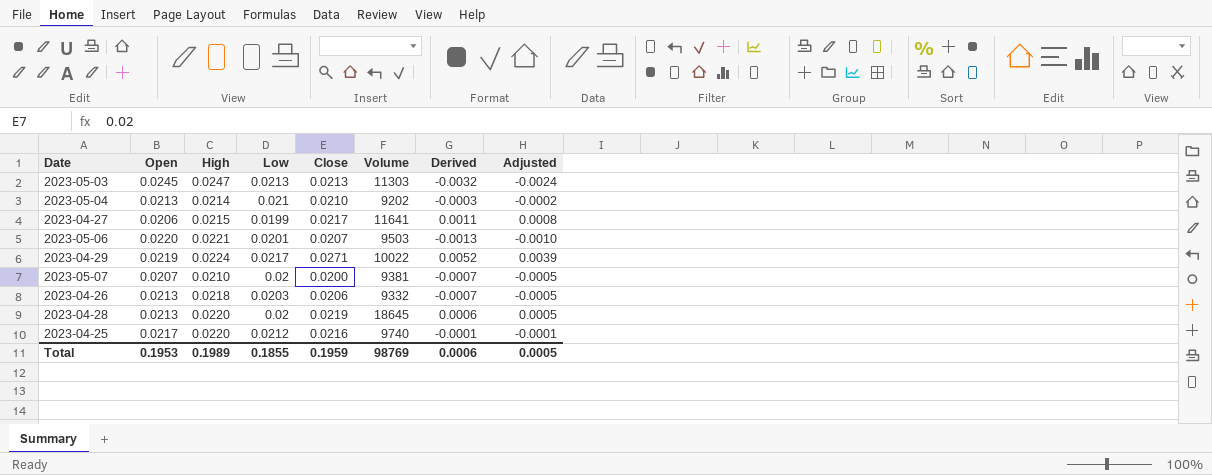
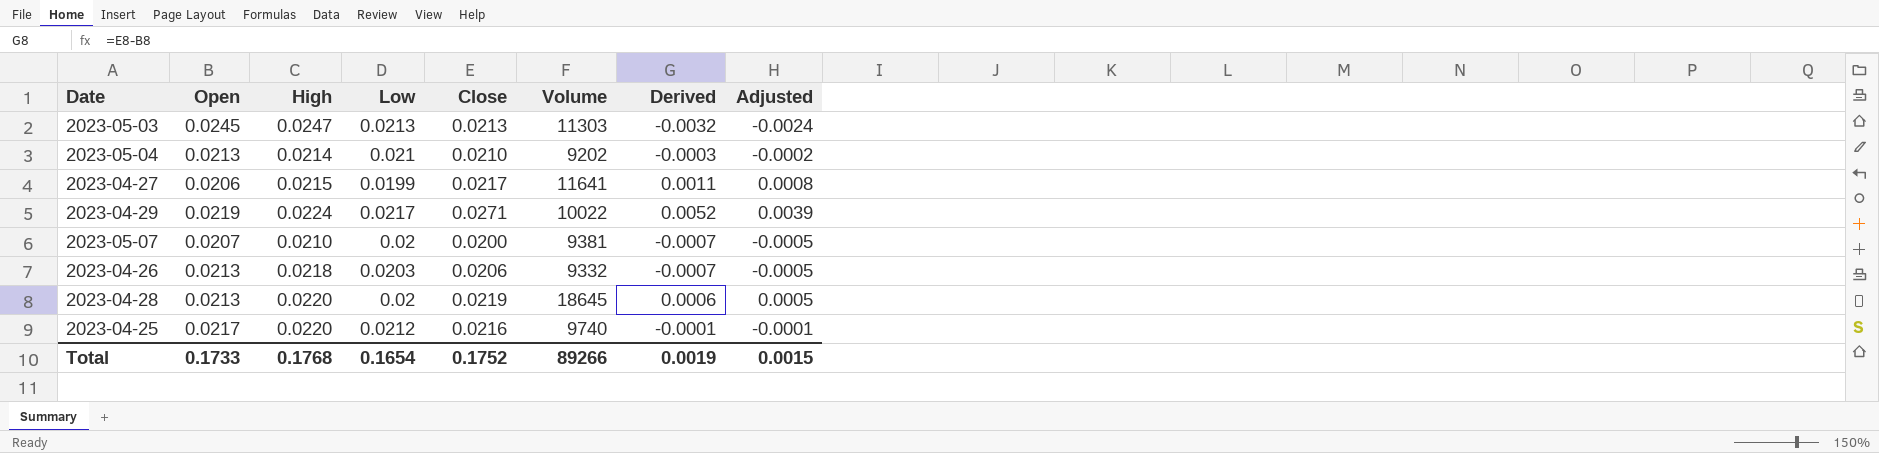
row 2023-05-06: 0.0220 | 0.0221 | 0.0201 | 0.0207 | 9503 | -0.0013 | -0.0010 -> none
Total | Open: 0.1953 -> 0.1733
Total | High: 0.1989 -> 0.1768
Total | Low: 0.1855 -> 0.1654
Total | Close: 0.1959 -> 0.1752
Total | Volume: 98769 -> 89266
Total | Derived: 0.0006 -> 0.0019
Total | Adjusted: 0.0005 -> 0.0015

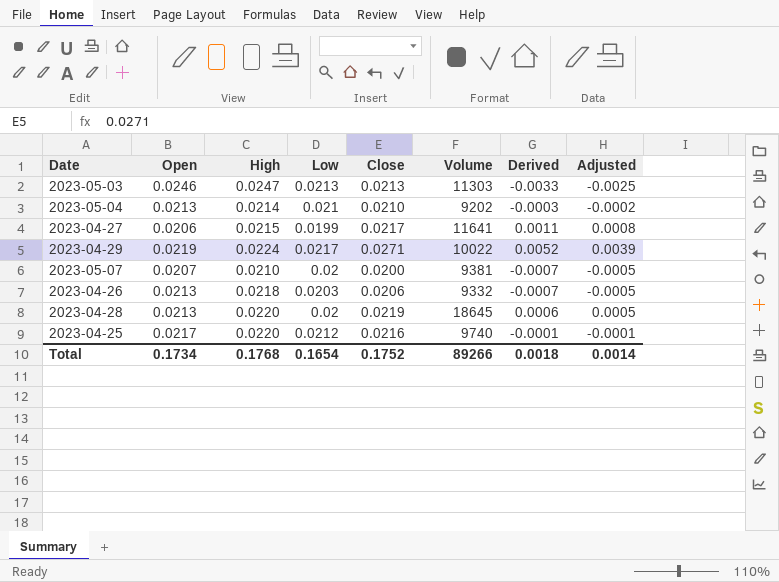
2023-05-03 | Open: 0.0245 -> 0.0246
2023-05-03 | Derived: -0.0032 -> -0.0033
2023-05-03 | Adjusted: -0.0024 -> -0.0025
Total | Open: 0.1733 -> 0.1734
Total | Derived: 0.0019 -> 0.0018
Total | Adjusted: 0.0015 -> 0.0014

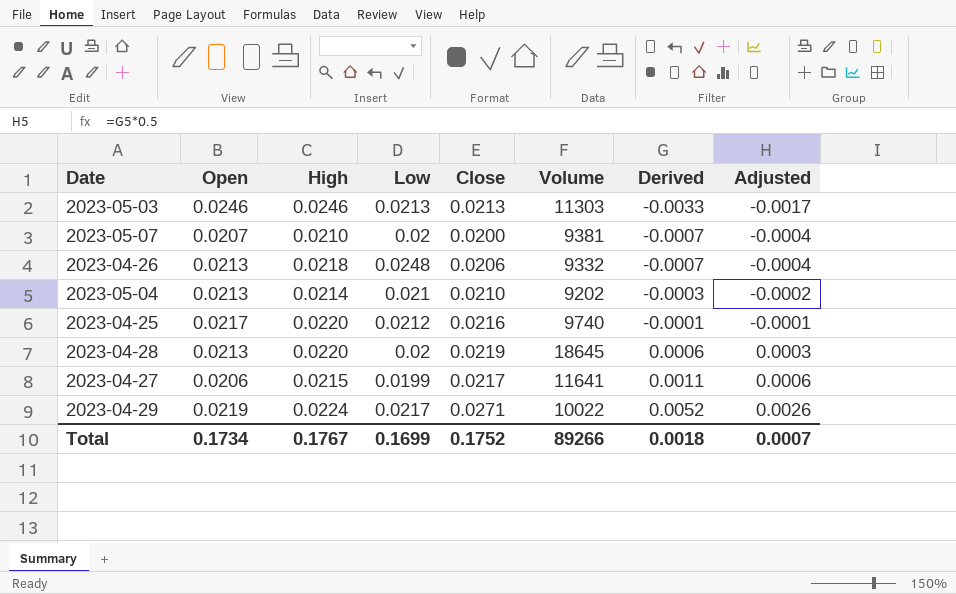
row order: none -> Derived ascending
column Adjusted | formula: [Derived] * 0.75 -> [Derived] * 0.5
2023-05-03 | High: 0.0247 -> 0.0246
2023-04-26 | Low: 0.0203 -> 0.0248
Total | High: 0.1768 -> 0.1767
Total | Low: 0.1654 -> 0.1699
Total | Adjusted: 0.0014 -> 0.0007

